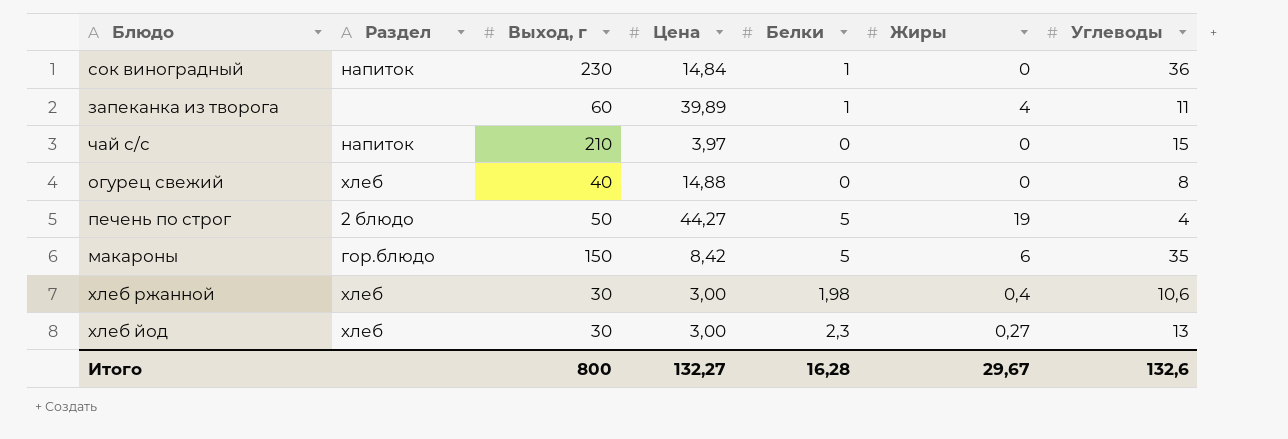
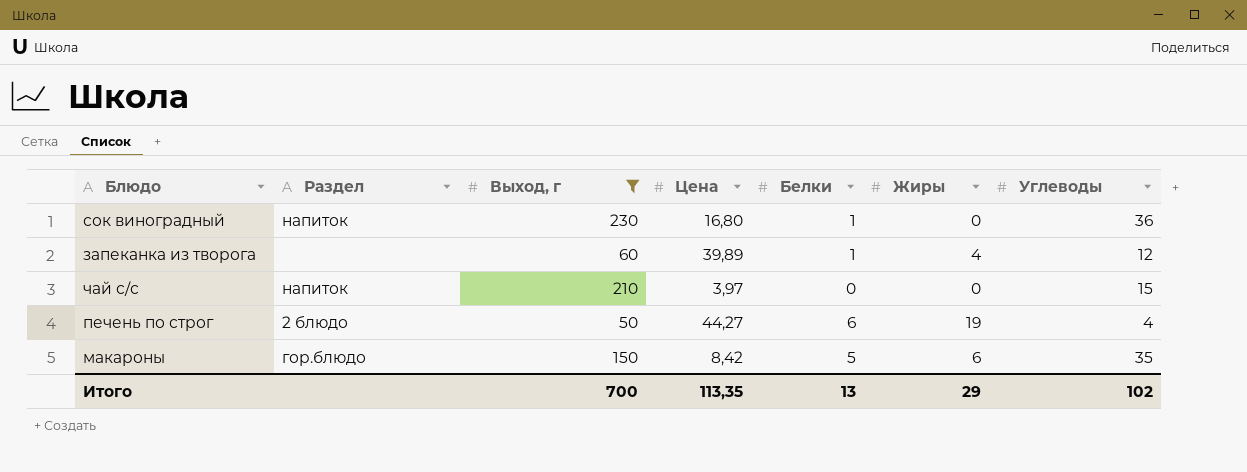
filter: none -> Выход, г >= 50
сок виноградный | Цена: 14,84 -> 16,80
запеканка из творога | Углеводы: 11 -> 12
печень по строг | Белки: 5 -> 6
Итого | Выход, г: 800 -> 700
Итого | Цена: 132,27 -> 113,35
Итого | Белки: 16,28 -> 13
Итого | Жиры: 29,67 -> 29
Итого | Углеводы: 132,6 -> 102

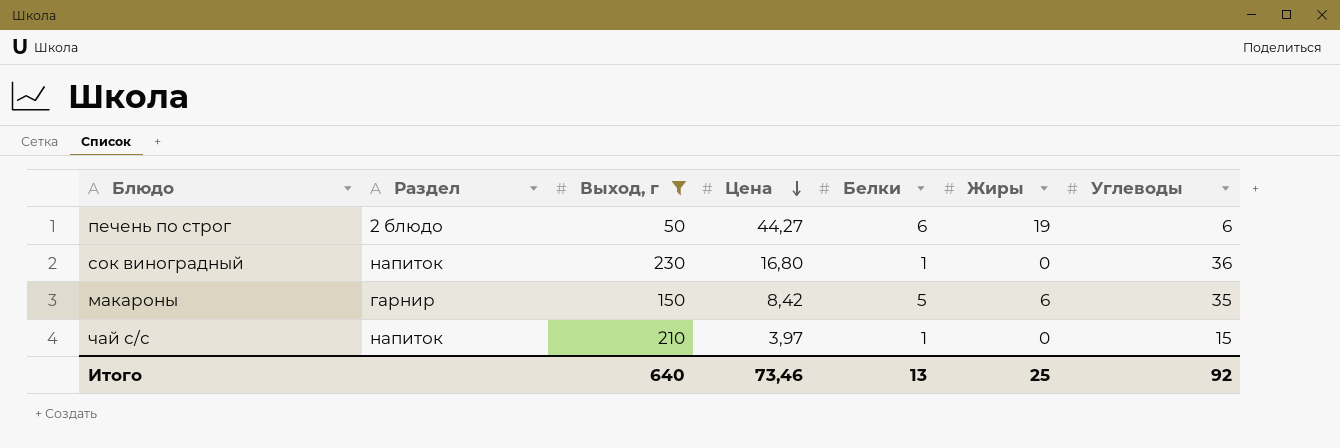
row order: none -> Цена descending
row запеканка из творога: none | 60 | 39,89 | 1 | 4 | 12 -> none
печень по строг | Углеводы: 4 -> 6
макароны | Раздел: гор.блюдо -> гарнир
чай с/с | Белки: 0 -> 1
Итого | Выход, г: 700 -> 640
Итого | Цена: 113,35 -> 73,46
Итого | Жиры: 29 -> 25
Итого | Углеводы: 102 -> 92

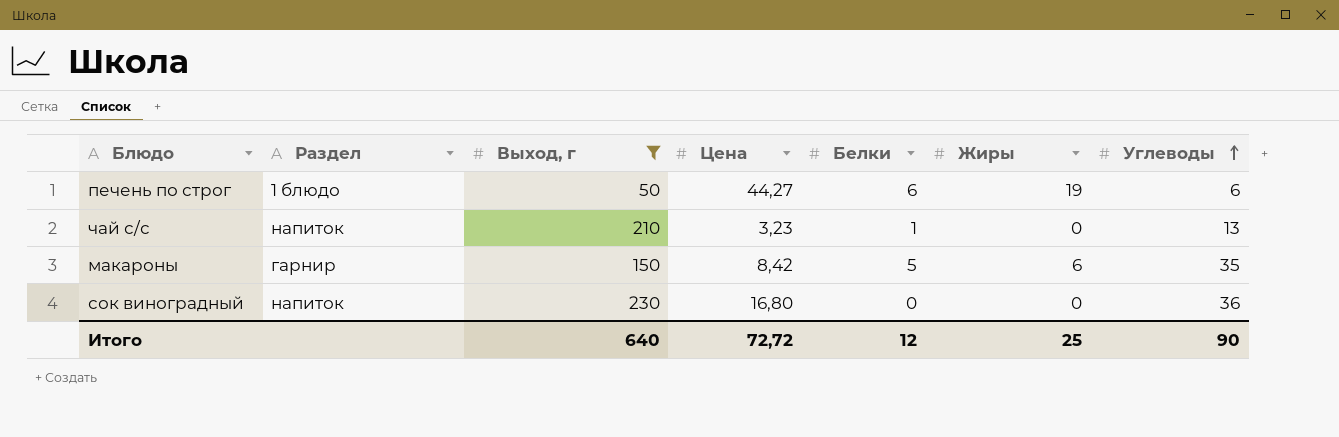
row order: Цена descending -> Углеводы ascending
печень по строг | Раздел: 2 блюдо -> 1 блюдо
чай с/с | Цена: 3,97 -> 3,23
чай с/с | Углеводы: 15 -> 13
сок виноградный | Белки: 1 -> 0
Итого | Цена: 73,46 -> 72,72
Итого | Белки: 13 -> 12
Итого | Углеводы: 92 -> 90

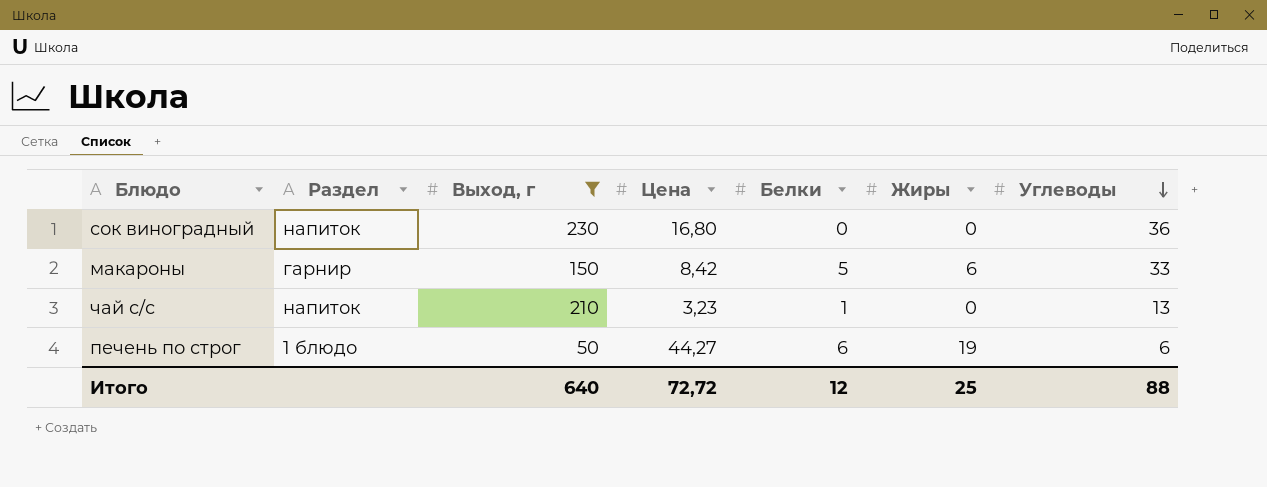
row order: Углеводы ascending -> Углеводы descending
макароны | Углеводы: 35 -> 33
Итого | Углеводы: 90 -> 88

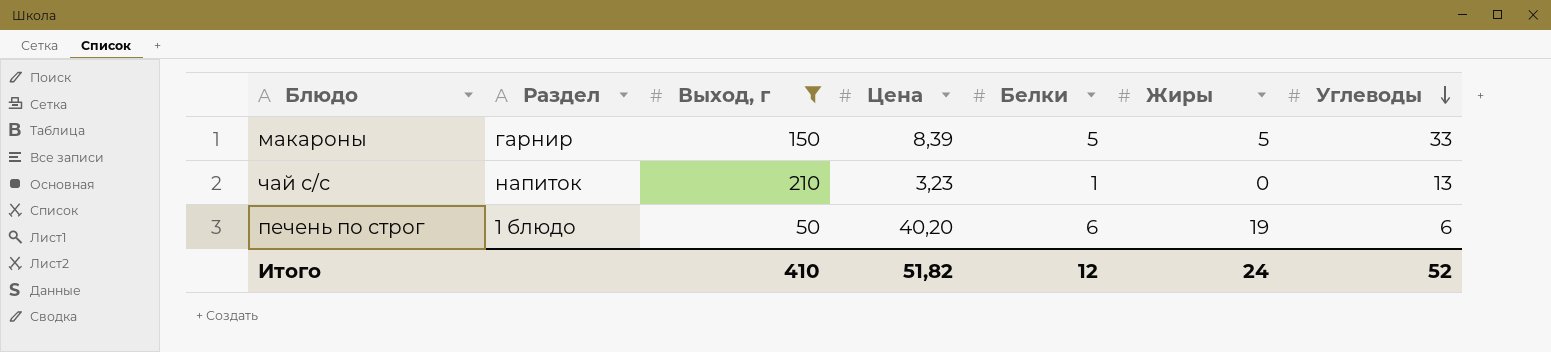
row сок виноградный: напиток | 230 | 16,80 | 0 | 0 | 36 -> none
макароны | Цена: 8,42 -> 8,39
макароны | Жиры: 6 -> 5
печень по строг | Цена: 44,27 -> 40,20
Итого | Выход, г: 640 -> 410
Итого | Цена: 72,72 -> 51,82
Итого | Жиры: 25 -> 24
Итого | Углеводы: 88 -> 52

